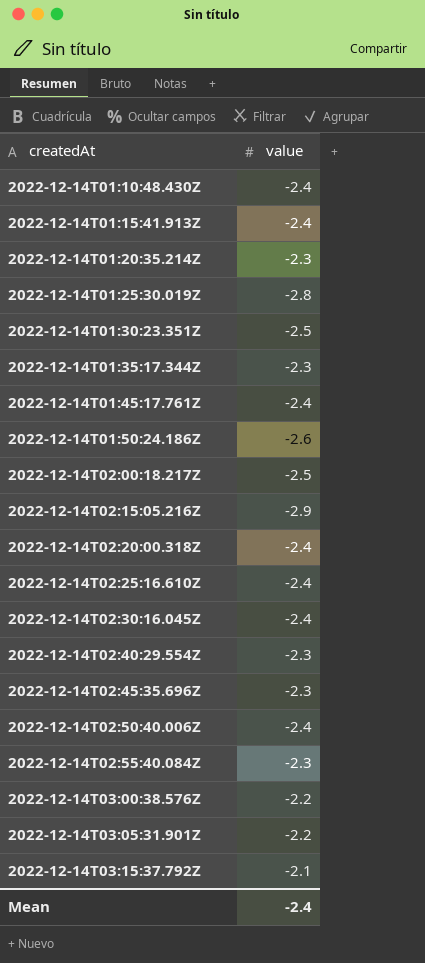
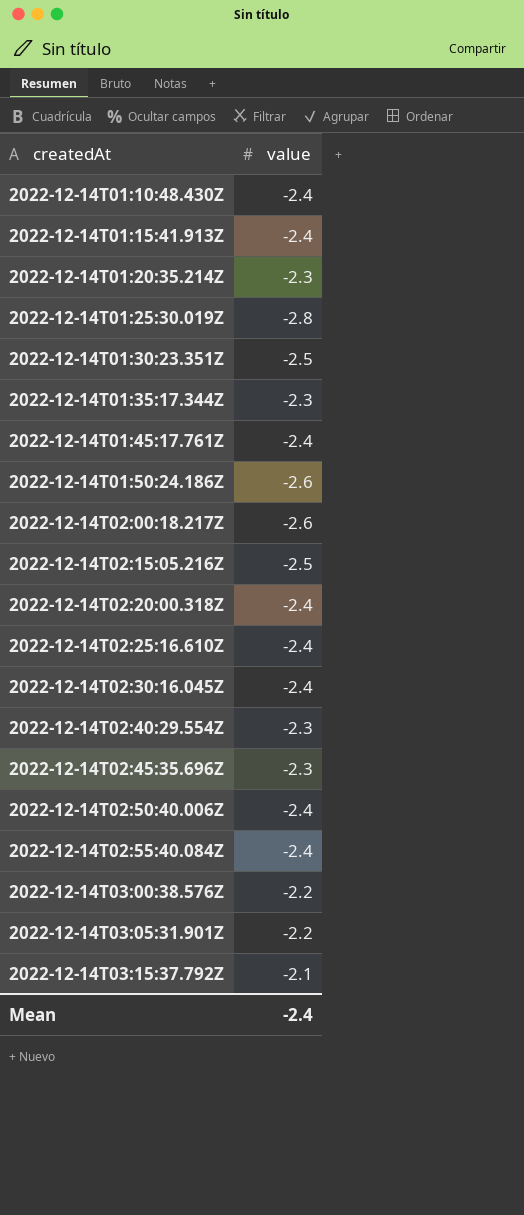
2022-12-14T02:00:18.217Z | value: -2.5 -> -2.6
2022-12-14T02:15:05.216Z | value: -2.9 -> -2.5
2022-12-14T02:55:40.084Z | value: -2.3 -> -2.4

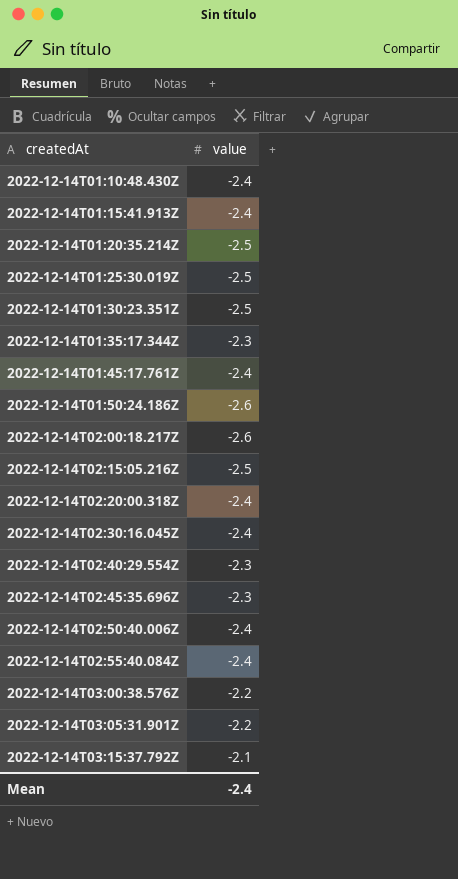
row 2022-12-14T02:25:16.610Z: -2.4 -> none
2022-12-14T01:20:35.214Z | value: -2.3 -> -2.5
2022-12-14T01:25:30.019Z | value: -2.8 -> -2.5

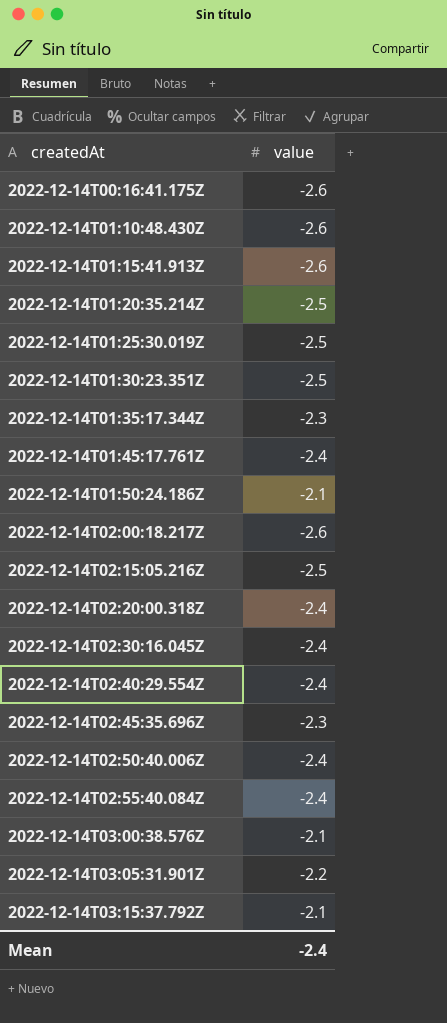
row 2022-12-14T00:16:41.175Z: none -> -2.6
2022-12-14T01:10:48.430Z | value: -2.4 -> -2.6
2022-12-14T01:15:41.913Z | value: -2.4 -> -2.6
2022-12-14T01:50:24.186Z | value: -2.6 -> -2.1
2022-12-14T02:40:29.554Z | value: -2.3 -> -2.4
2022-12-14T03:00:38.576Z | value: -2.2 -> -2.1

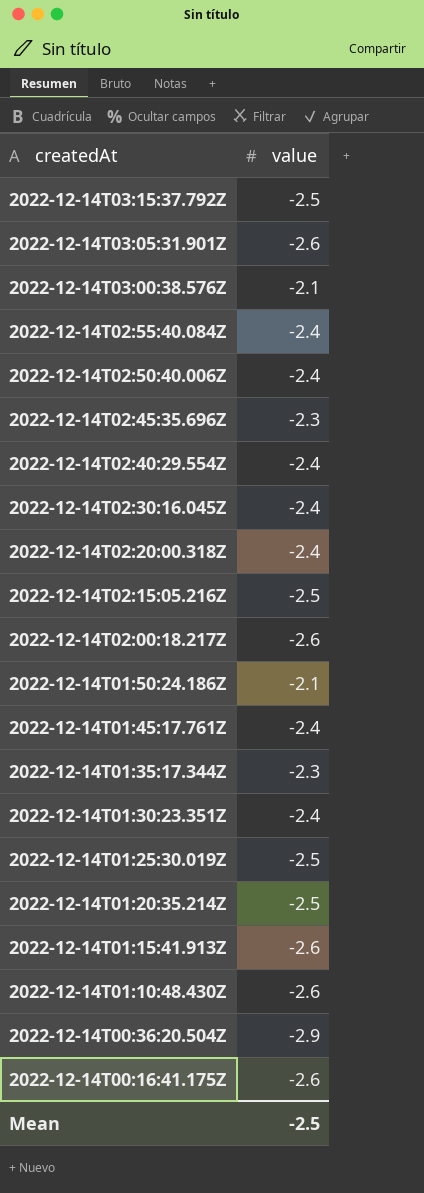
row order: createdAt ascending -> createdAt descending
2022-12-14T03:15:37.792Z | value: -2.1 -> -2.5
2022-12-14T03:05:31.901Z | value: -2.2 -> -2.6
2022-12-14T01:30:23.351Z | value: -2.5 -> -2.4
row 2022-12-14T00:36:20.504Z: none -> -2.9
Mean | value: -2.4 -> -2.5

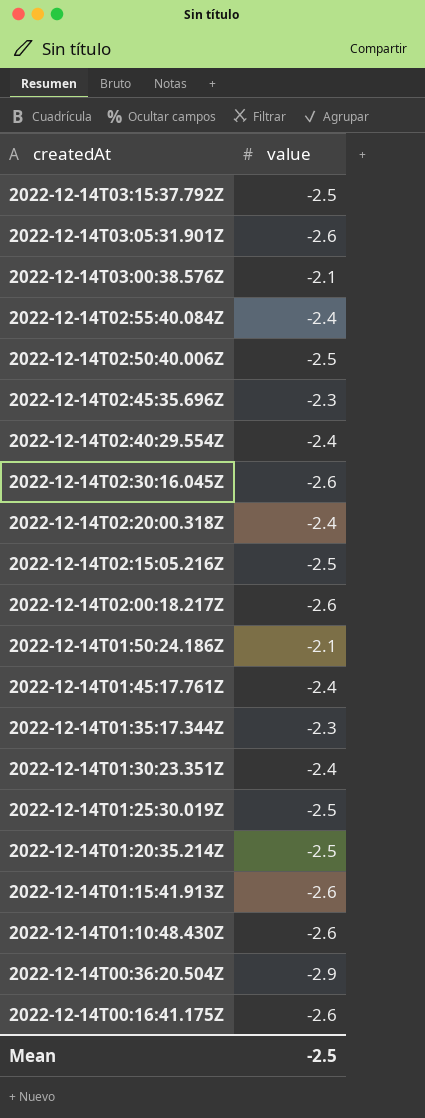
2022-12-14T02:50:40.006Z | value: -2.4 -> -2.5
2022-12-14T02:30:16.045Z | value: -2.4 -> -2.6

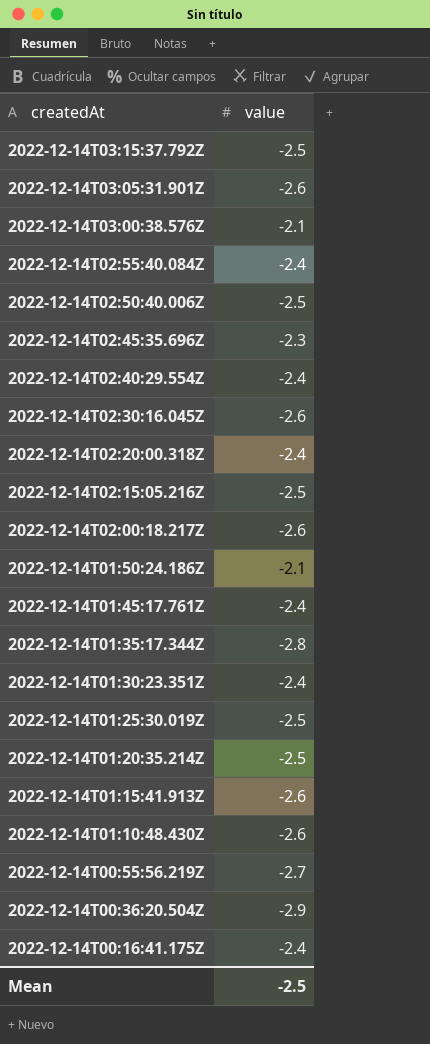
2022-12-14T01:35:17.344Z | value: -2.3 -> -2.8
row 2022-12-14T00:55:56.219Z: none -> -2.7
2022-12-14T00:16:41.175Z | value: -2.6 -> -2.4

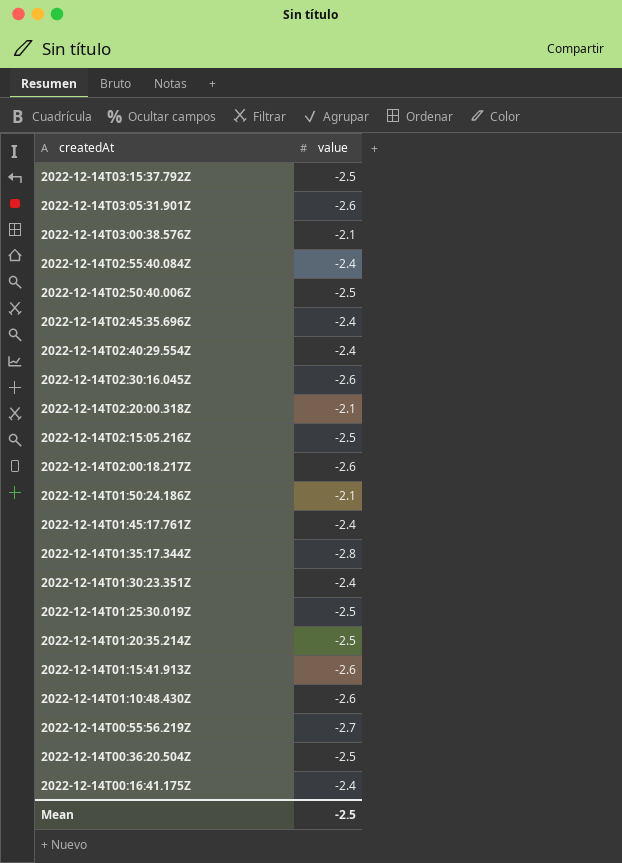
2022-12-14T02:45:35.696Z | value: -2.3 -> -2.4
2022-12-14T02:20:00.318Z | value: -2.4 -> -2.1
2022-12-14T00:36:20.504Z | value: -2.9 -> -2.5

